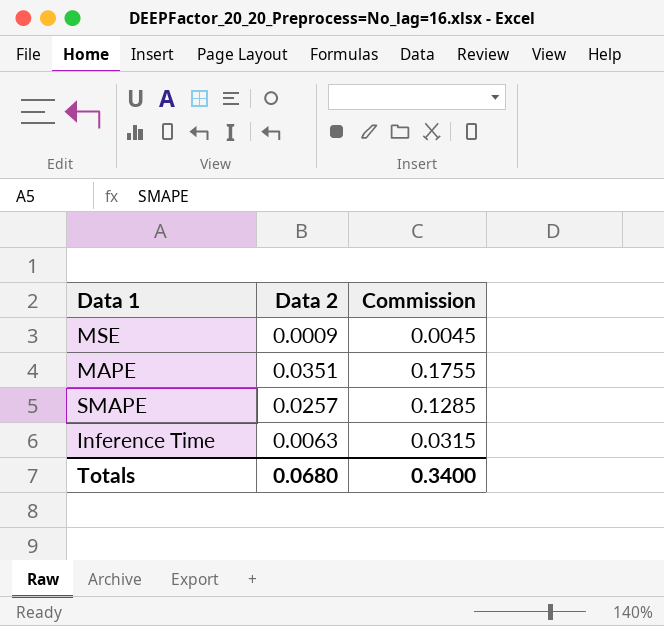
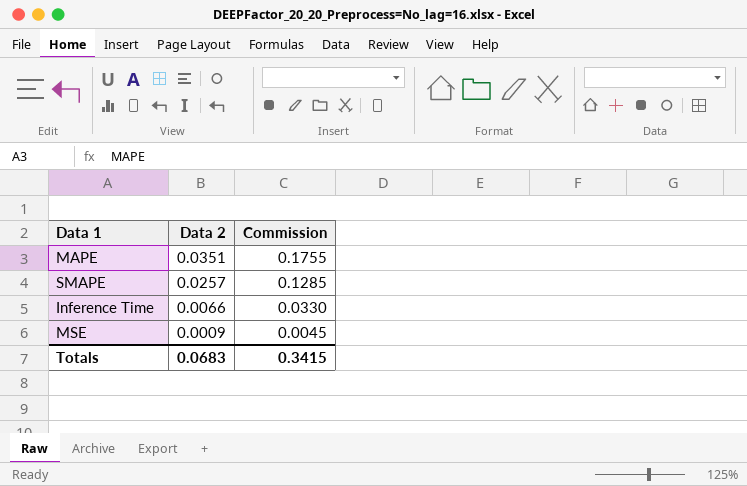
row order: none -> Data 2 descending
Inference Time | Data 2: 0.0063 -> 0.0066
Inference Time | Commission: 0.0315 -> 0.0330
Totals | Data 2: 0.0680 -> 0.0683
Totals | Commission: 0.3400 -> 0.3415

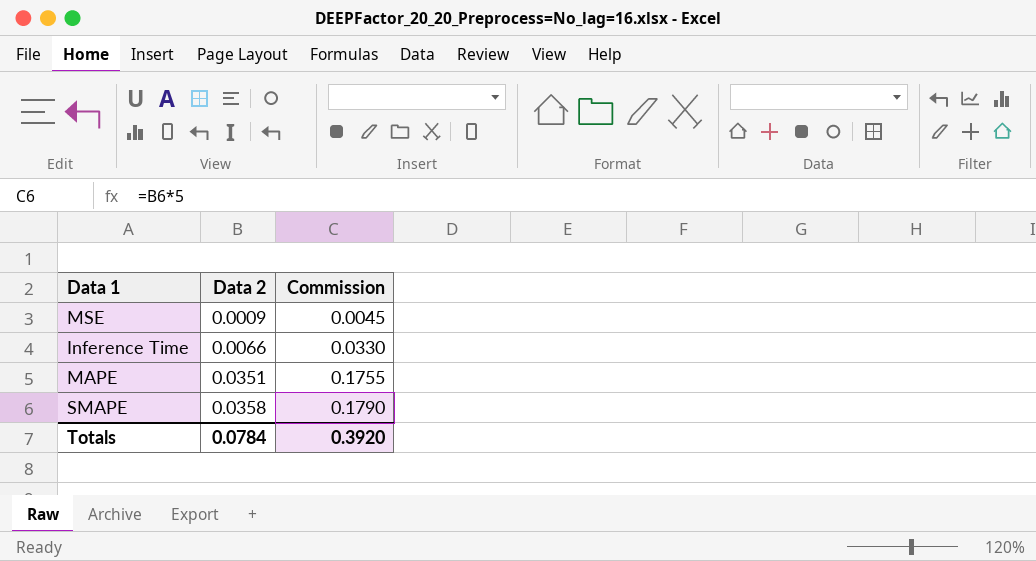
row order: Data 2 descending -> Data 2 ascending
SMAPE | Data 2: 0.0257 -> 0.0358
SMAPE | Commission: 0.1285 -> 0.1790
Totals | Data 2: 0.0683 -> 0.0784
Totals | Commission: 0.3415 -> 0.3920

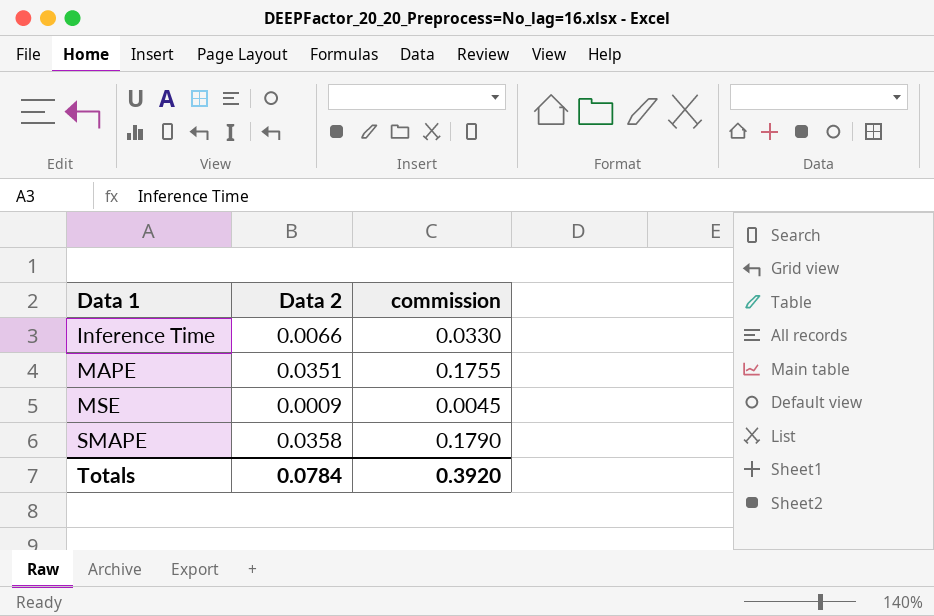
row order: Data 2 ascending -> Data 1 ascending
column name: Commission -> commission

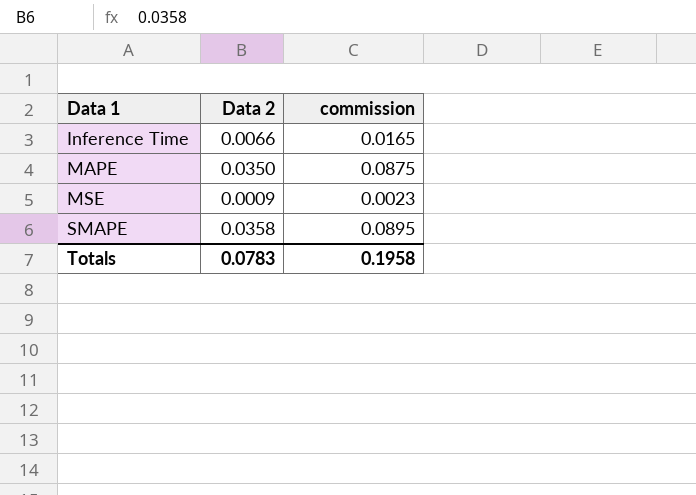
column commission | formula: [Data 2] * 5 -> [Data 2] * 2.5
MAPE | Data 2: 0.0351 -> 0.0350
Totals | Data 2: 0.0784 -> 0.0783
Totals | commission: 0.3920 -> 0.1958

